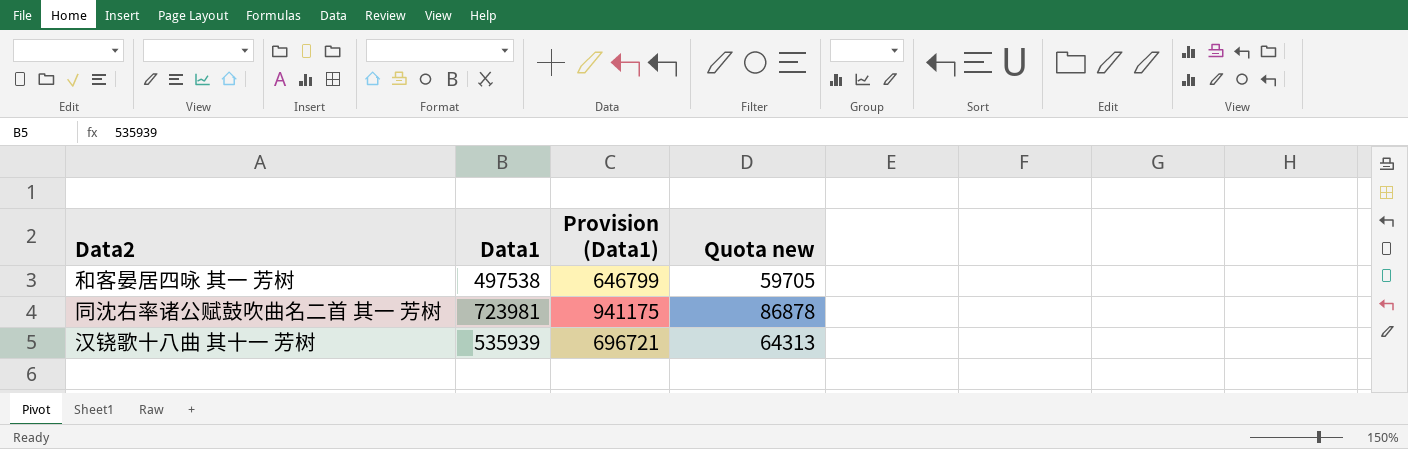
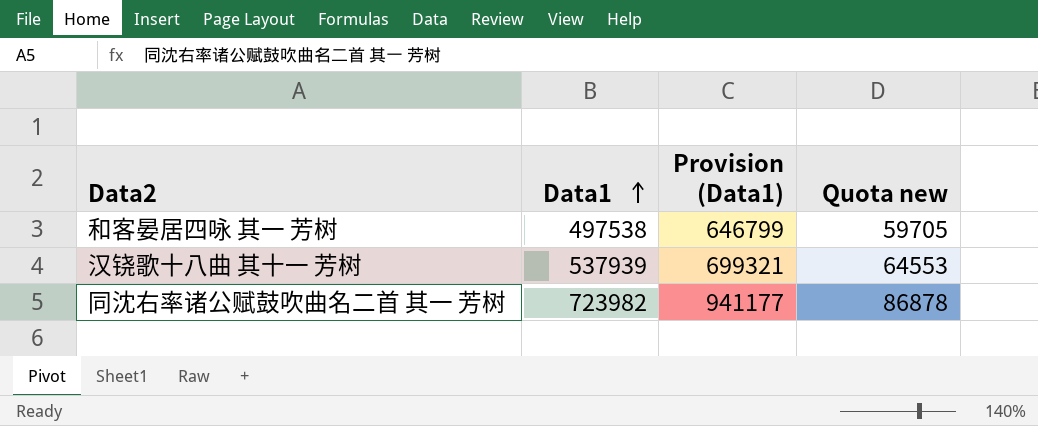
row order: none -> Data1 ascending
汉铙歌十八曲 其十一 芳树 | Data1: 535939 -> 537939
汉铙歌十八曲 其十一 芳树 | Provision (Data1): 696721 -> 699321
汉铙歌十八曲 其十一 芳树 | Quota new: 64313 -> 64553
同沈右率诸公赋鼓吹曲名二首 其一 芳树 | Data1: 723981 -> 723982
同沈右率诸公赋鼓吹曲名二首 其一 芳树 | Provision (Data1): 941175 -> 941177

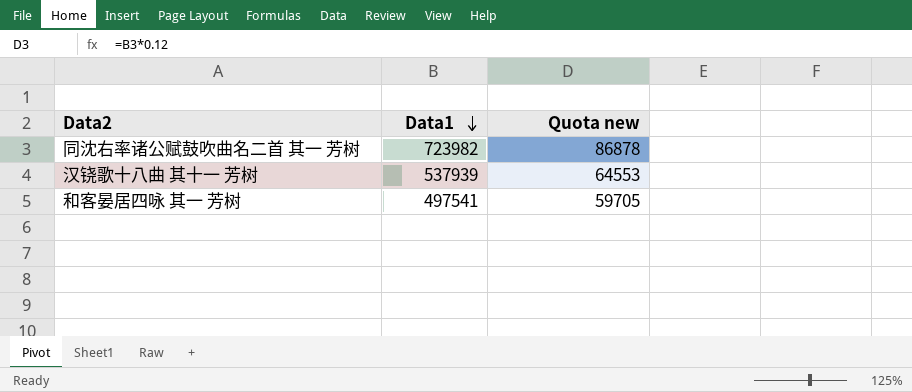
row order: Data1 ascending -> Data1 descending
column Provision (Data1) | formula: [Data1] * 1.3 -> none
和客晏居四咏 其一 芳树 | Data1: 497538 -> 497541

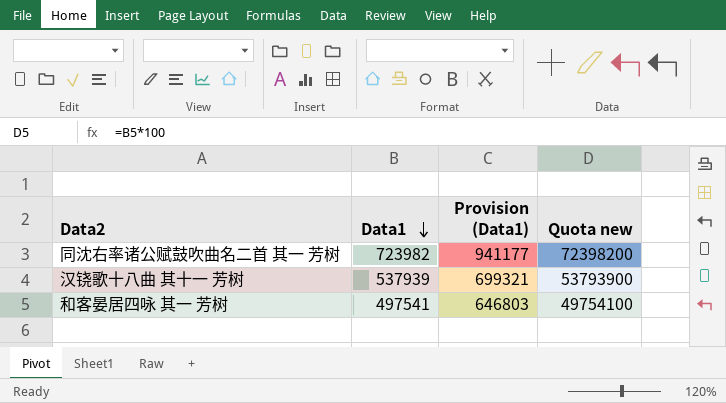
column Provision (Data1) | formula: none -> [Data1] * 1.3
column Quota new | formula: [Data1] * 0.12 -> [Data1] * 100

